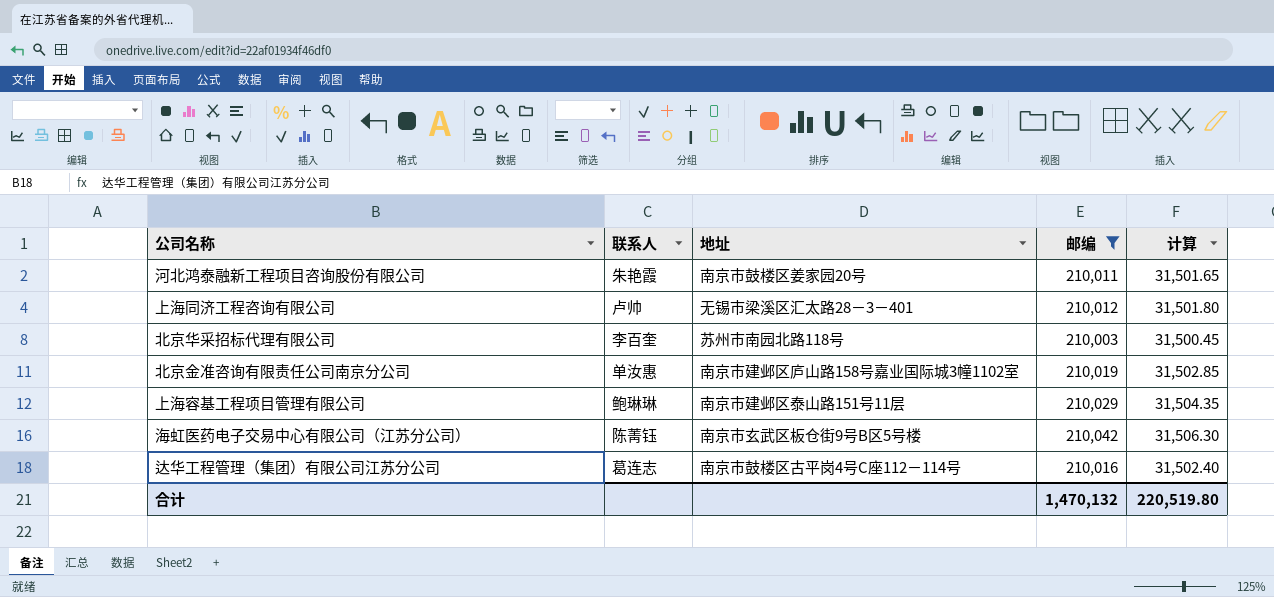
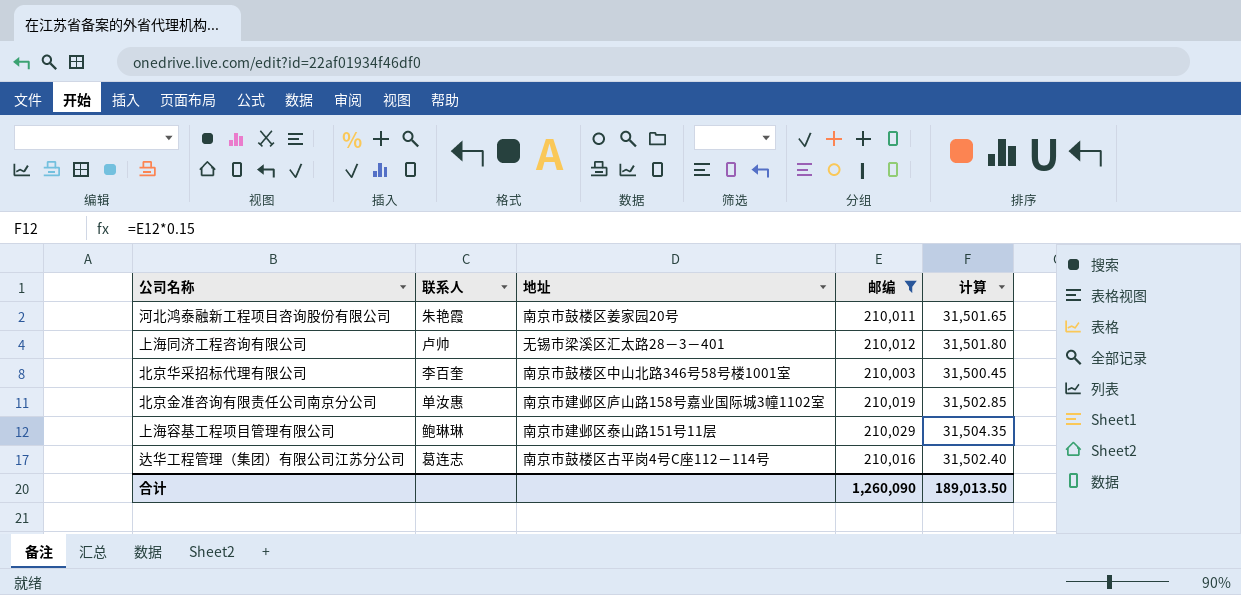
row 海虹医药电子交易中心有限公司（江苏分公司）: 陈菁钰 | 南京市玄武区板仓街9号B区5号楼 | 210,042 | 31,506.30 -> none
北京华采招标代理有限公司 | 地址: 苏州市南园北路118号 -> 南京市鼓楼区中山北路346号58号楼1001室
合计 | 邮编: 1,470,132 -> 1,260,090
合计 | 计算: 220,519.80 -> 189,013.50

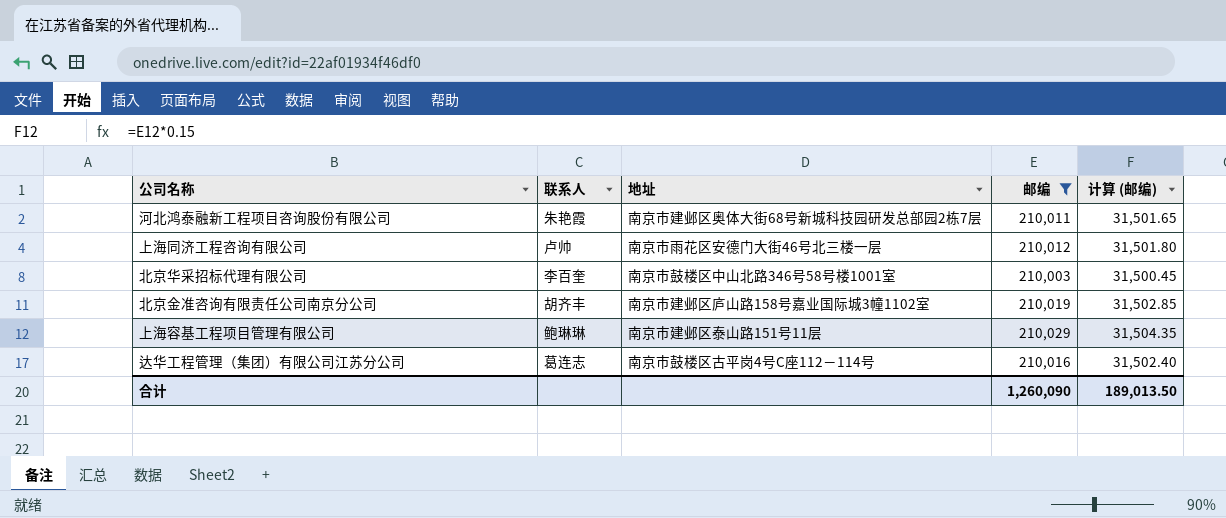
column name: 计算 -> 计算 (邮编)
河北鸿泰融新工程项目咨询股份有限公司 | 地址: 南京市鼓楼区姜家园20号 -> 南京市建邺区奥体大街68号新城科技园研发总部园2栋7层
上海同济工程咨询有限公司 | 地址: 无锡市梁溪区汇太路28－3－401 -> 南京市雨花区安德门大街46号北三楼一层
北京金准咨询有限责任公司南京分公司 | 联系人: 单汝惠 -> 胡齐丰

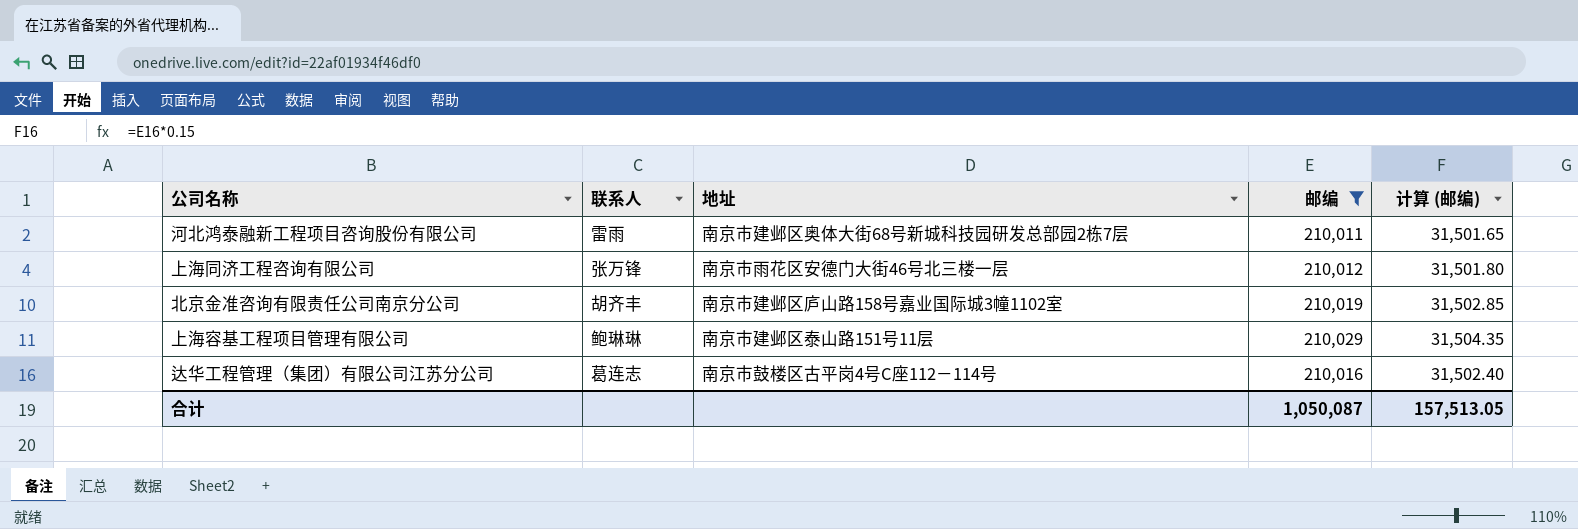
row 北京华采招标代理有限公司: 李百奎 | 南京市鼓楼区中山北路346号58号楼1001室 | 210,003 | 31,500.45 -> none
河北鸿泰融新工程项目咨询股份有限公司 | 联系人: 朱艳霞 -> 雷雨
上海同济工程咨询有限公司 | 联系人: 卢帅 -> 张万锋
合计 | 邮编: 1,260,090 -> 1,050,087
合计 | 计算 (邮编): 189,013.50 -> 157,513.05

